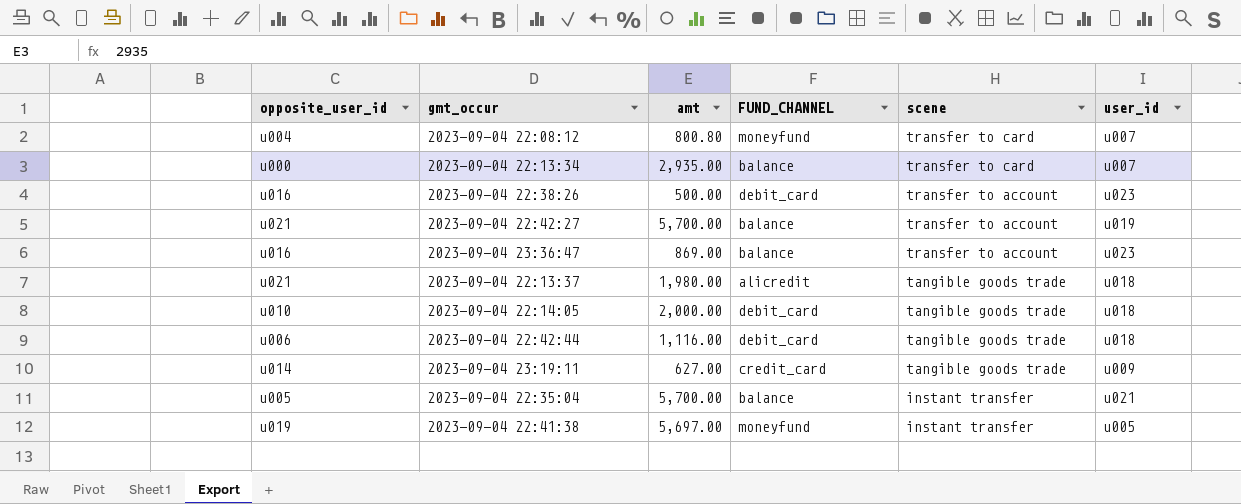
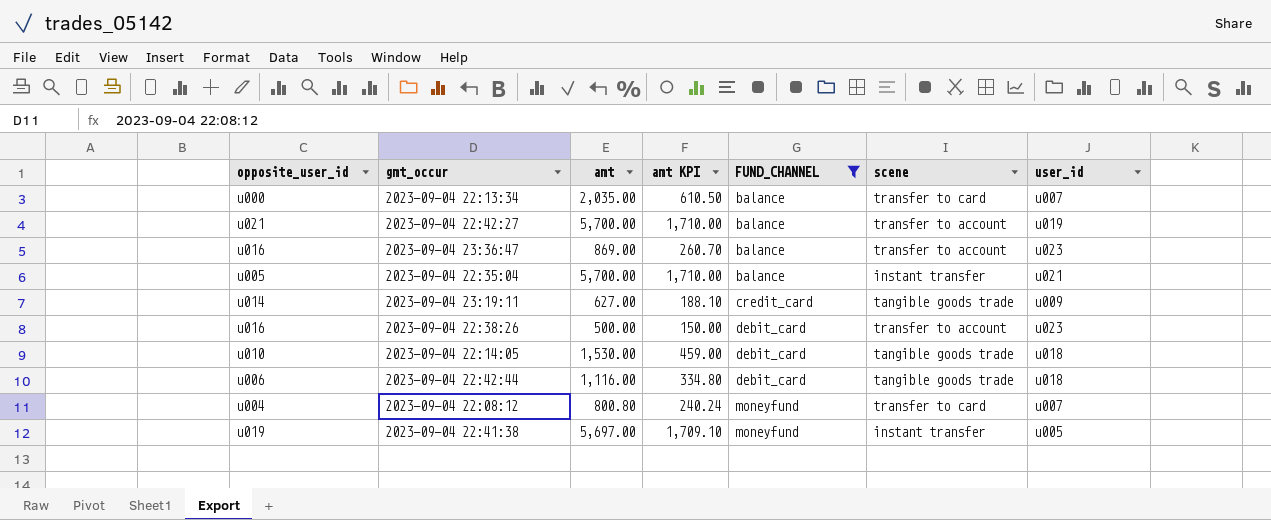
filter: none -> FUND_CHANNEL != alicredit
row order: scene descending -> FUND_CHANNEL ascending
column amt KPI | formula: none -> [amt] * 0.3
2023-09-04 22:13:34 | amt: 2,935.00 -> 2,035.00
2023-09-04 22:14:05 | amt: 2,000.00 -> 1,530.00

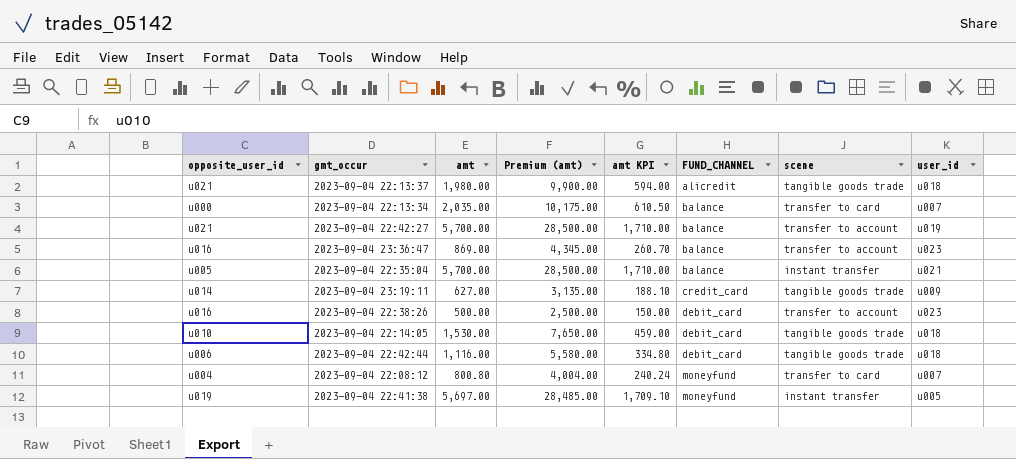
filter: FUND_CHANNEL != alicredit -> none
column Premium (amt) | formula: none -> [amt] * 5

